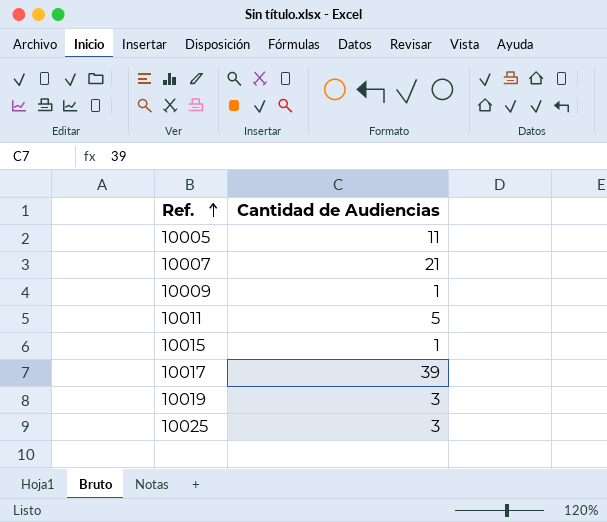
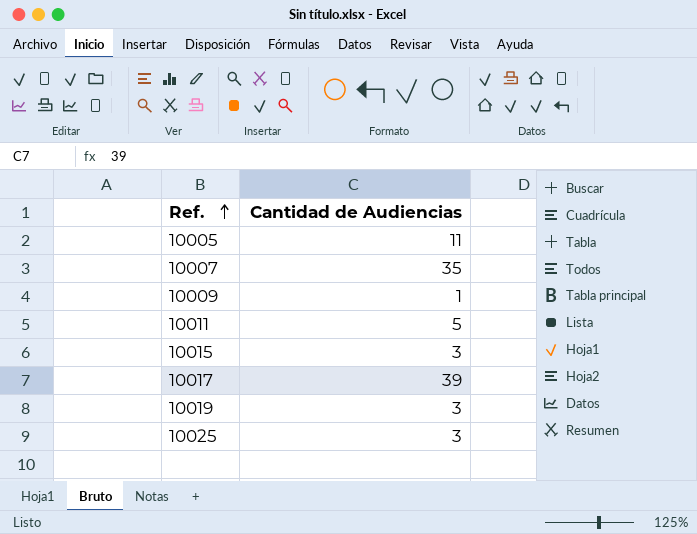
10007 | Cantidad de Audiencias: 21 -> 35
10015 | Cantidad de Audiencias: 1 -> 3

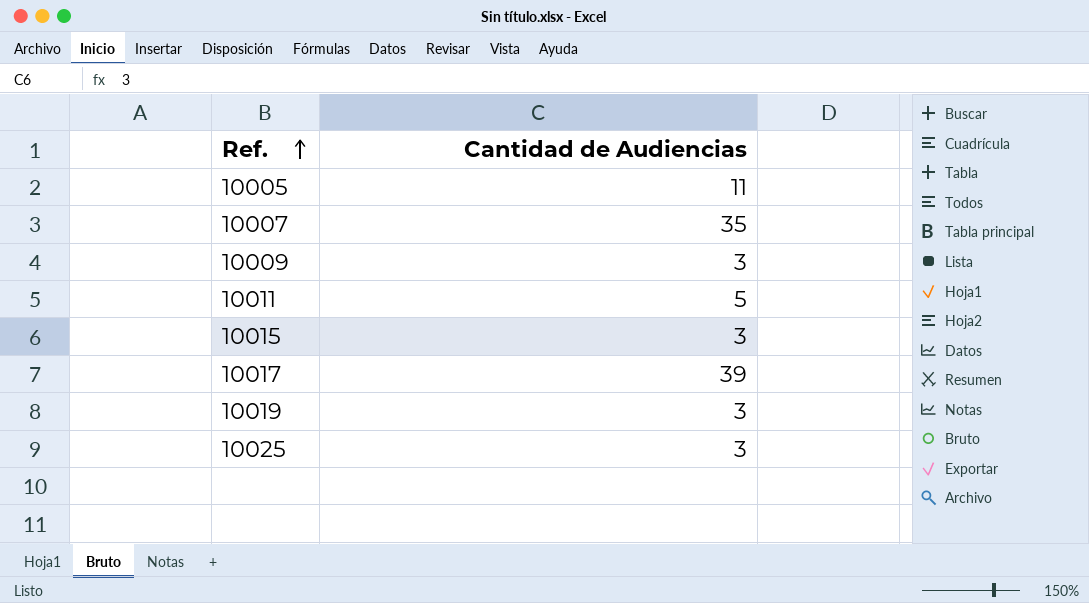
10009 | Cantidad de Audiencias: 1 -> 3

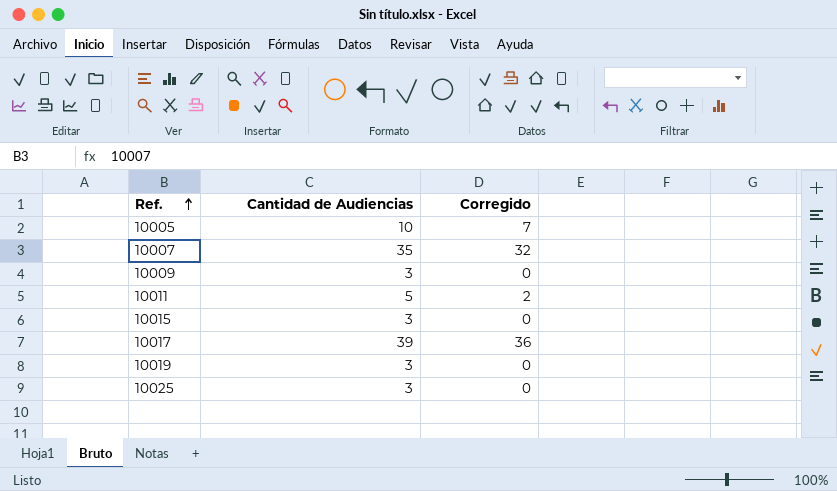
column Corregido | formula: none -> [Cantidad de Audiencias] - 3
10005 | Cantidad de Audiencias: 11 -> 10

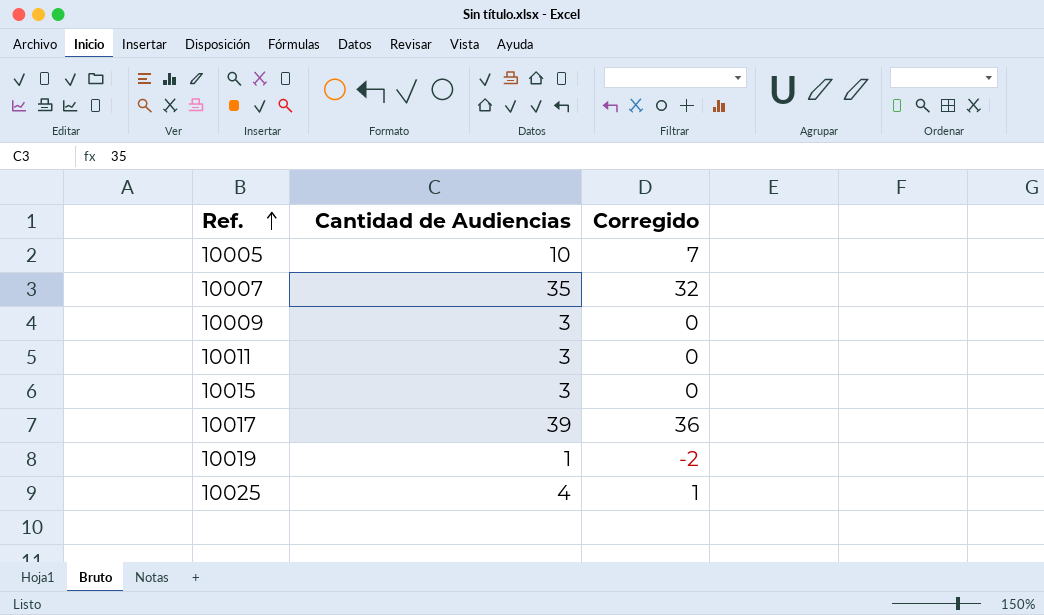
10011 | Cantidad de Audiencias: 5 -> 3
10011 | Corregido: 2 -> 0
10019 | Cantidad de Audiencias: 3 -> 1
10019 | Corregido: 0 -> -2
10025 | Cantidad de Audiencias: 3 -> 4
10025 | Corregido: 0 -> 1

